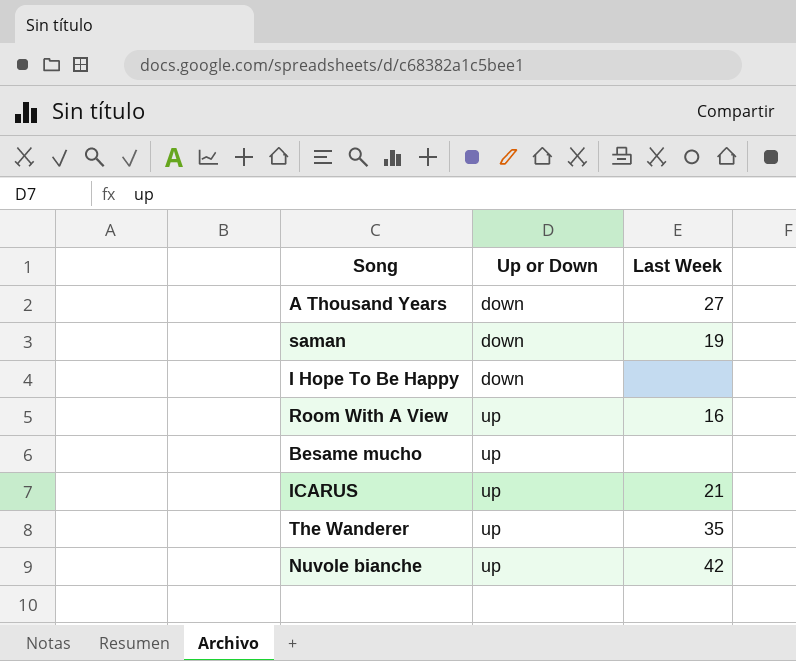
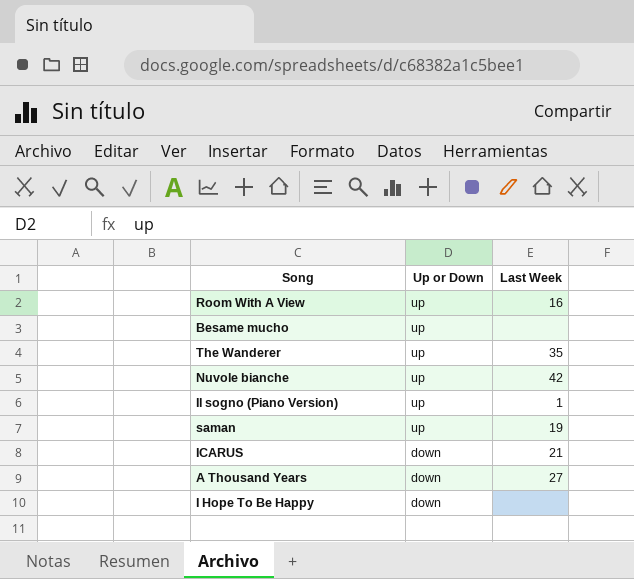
row order: Up or Down ascending -> Up or Down descending
row Il sogno (Piano Version): none -> up | 1
saman | Up or Down: down -> up
ICARUS | Up or Down: up -> down

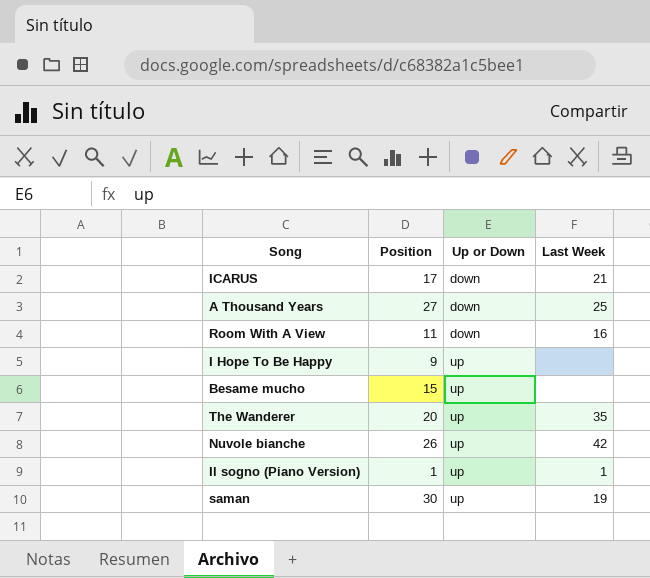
row order: Up or Down descending -> Up or Down ascending
column Position | position: none -> 2
A Thousand Years | Last Week: 27 -> 25
Room With A View | Up or Down: up -> down
I Hope To Be Happy | Up or Down: down -> up

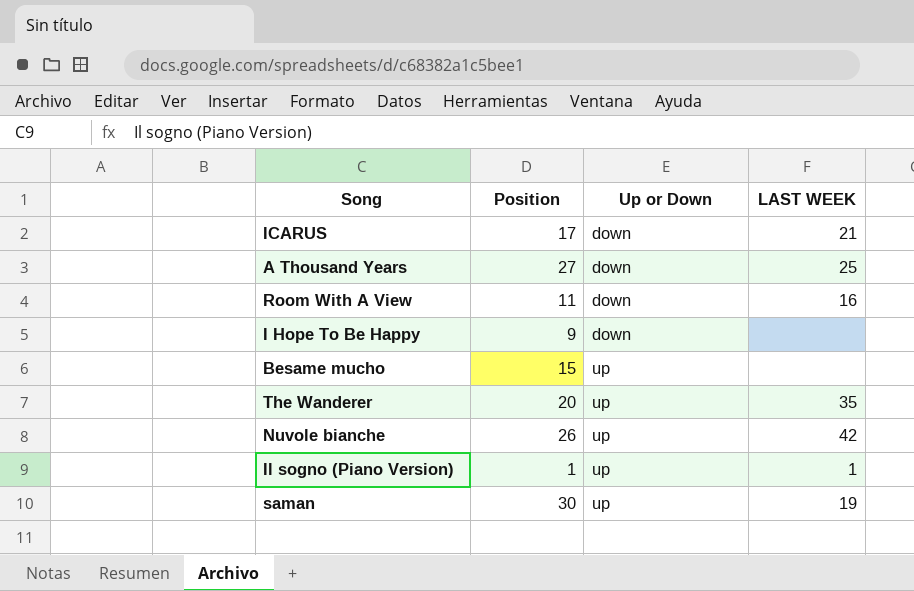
column name: Last Week -> LAST WEEK
I Hope To Be Happy | Up or Down: up -> down

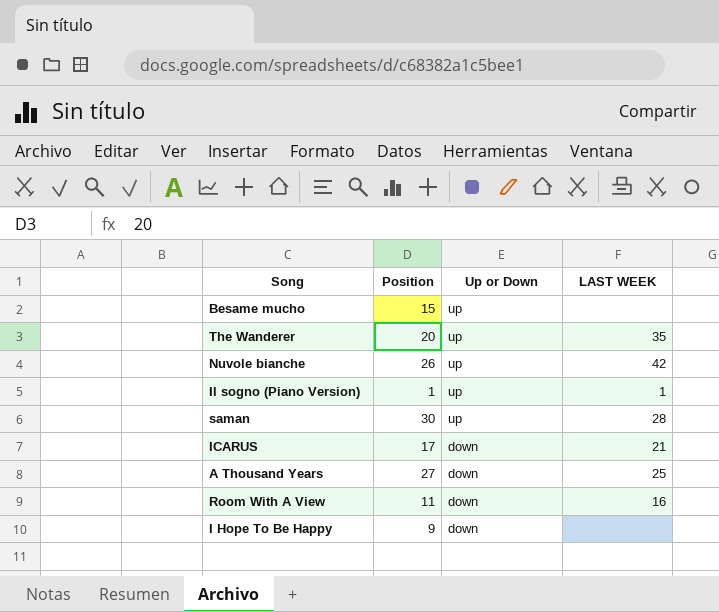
row order: Up or Down ascending -> Up or Down descending
saman | LAST WEEK: 19 -> 28

